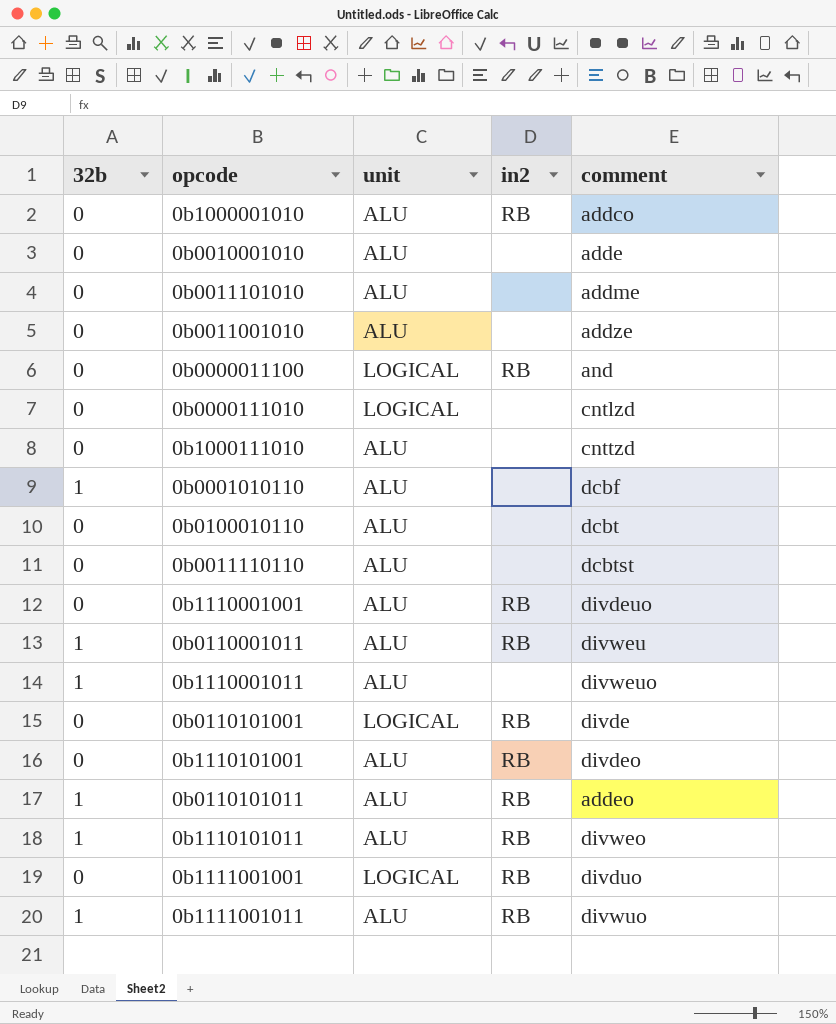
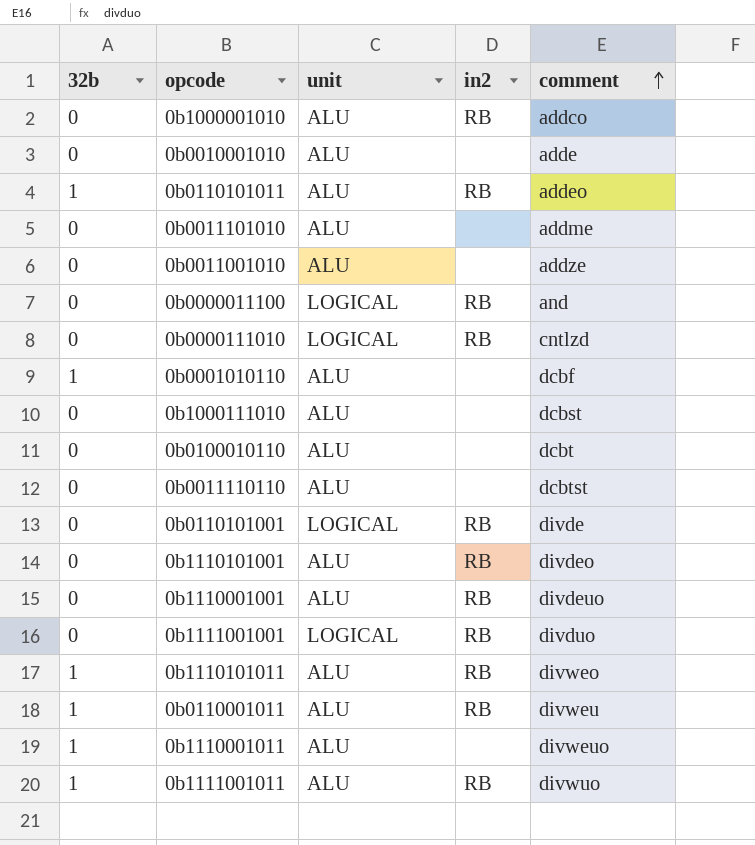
row order: none -> comment ascending
0b0000111010 | in2: none -> RB
0b1000111010 | comment: cnttzd -> dcbst

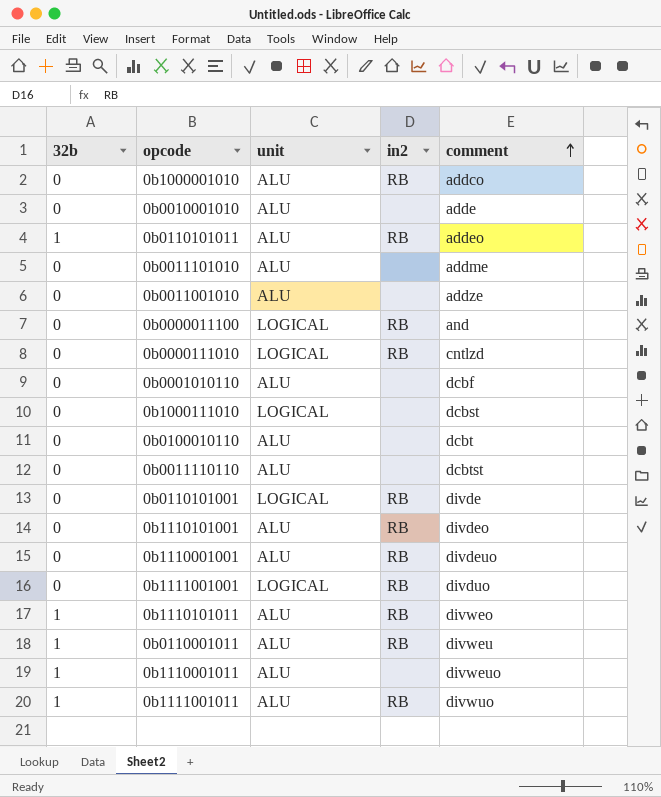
0b0001010110 | 32b: 1 -> 0
0b1000111010 | unit: ALU -> LOGICAL

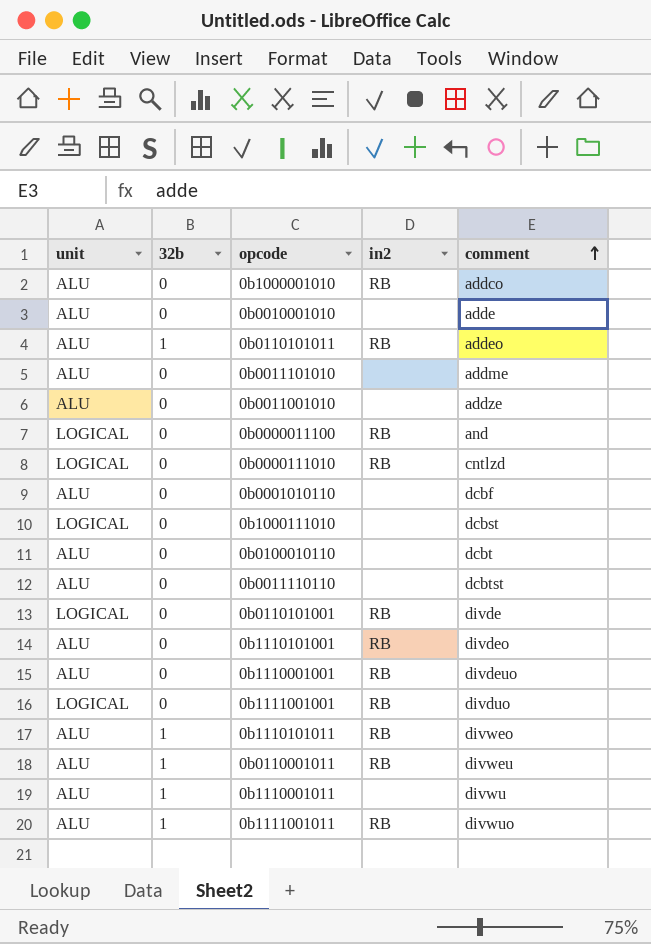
column unit | position: 3 -> 1
0b1110001011 | comment: divweuo -> divwu

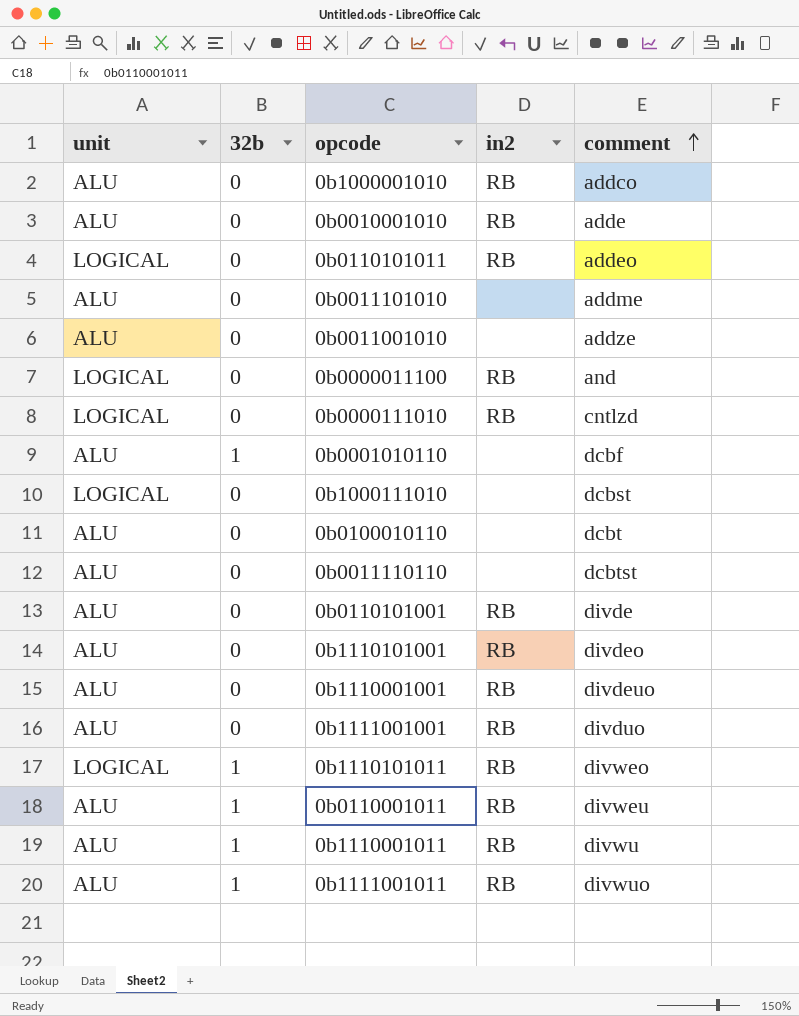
0b0010001010 | in2: none -> RB
0b0110101011 | unit: ALU -> LOGICAL
0b0110101011 | 32b: 1 -> 0
0b0001010110 | 32b: 0 -> 1
0b0110101001 | unit: LOGICAL -> ALU
0b1111001001 | unit: LOGICAL -> ALU
0b1110101011 | unit: ALU -> LOGICAL
0b1110001011 | in2: none -> RB

